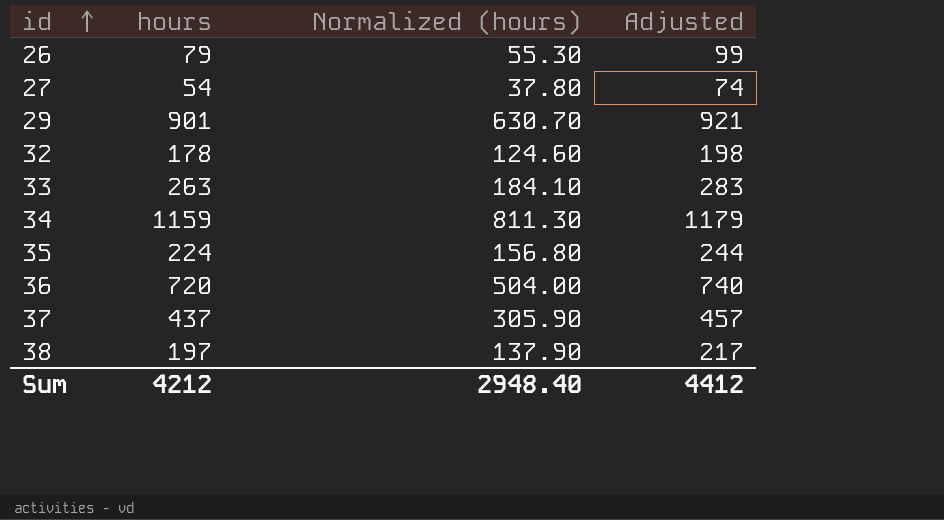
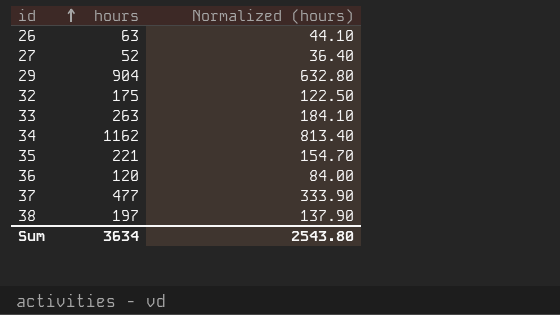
column Adjusted | formula: [hours] + 20 -> none
26 | hours: 79 -> 63
26 | Normalized (hours): 55.30 -> 44.10
27 | hours: 54 -> 52
27 | Normalized (hours): 37.80 -> 36.40
29 | hours: 901 -> 904
29 | Normalized (hours): 630.70 -> 632.80
32 | hours: 178 -> 175
32 | Normalized (hours): 124.60 -> 122.50
34 | hours: 1159 -> 1162
34 | Normalized (hours): 811.30 -> 813.40
35 | hours: 224 -> 221
35 | Normalized (hours): 156.80 -> 154.70
36 | hours: 720 -> 120
36 | Normalized (hours): 504.00 -> 84.00
37 | hours: 437 -> 477
37 | Normalized (hours): 305.90 -> 333.90
Sum | hours: 4212 -> 3634
Sum | Normalized (hours): 2948.40 -> 2543.80

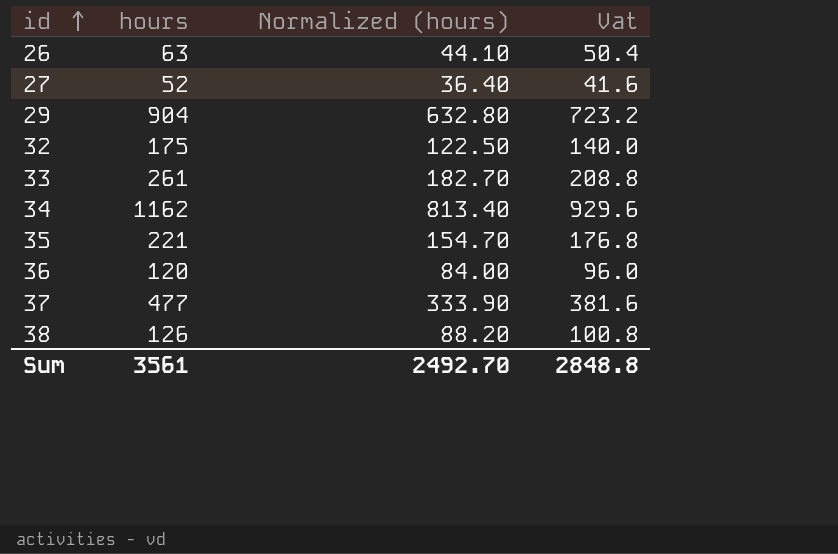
column Vat | formula: none -> [hours] * 0.8
33 | hours: 263 -> 261
33 | Normalized (hours): 184.10 -> 182.70
38 | hours: 197 -> 126
38 | Normalized (hours): 137.90 -> 88.20
Sum | hours: 3634 -> 3561
Sum | Normalized (hours): 2543.80 -> 2492.70

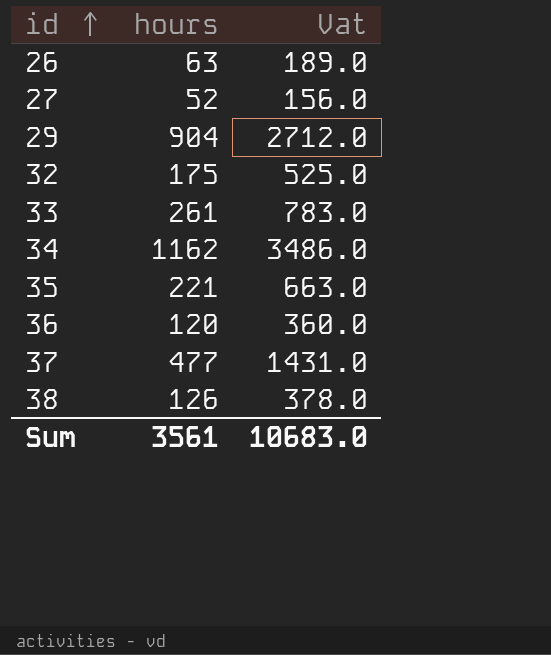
column Normalized (hours) | formula: [hours] * 0.7 -> none
column Vat | formula: [hours] * 0.8 -> [hours] * 3
Sum | Vat: 2848.8 -> 10683.0

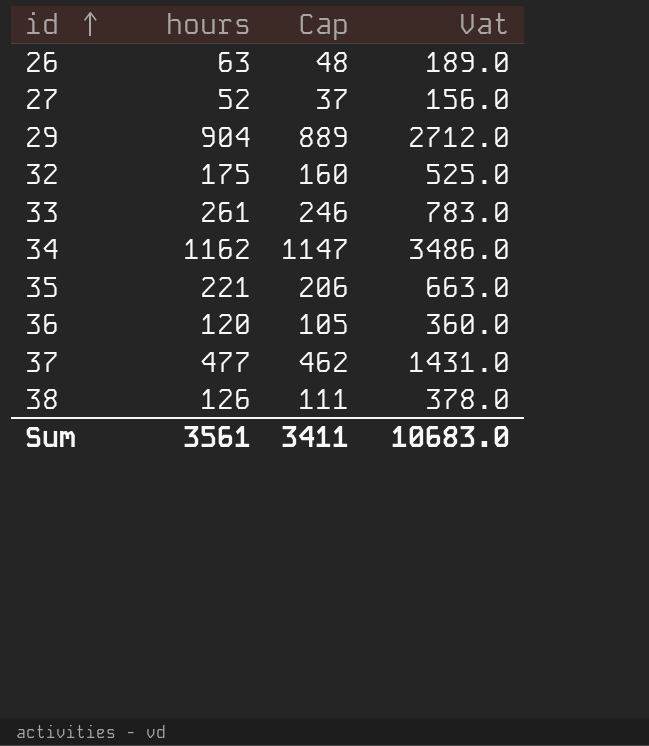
column Cap | formula: none -> [hours] - 15

